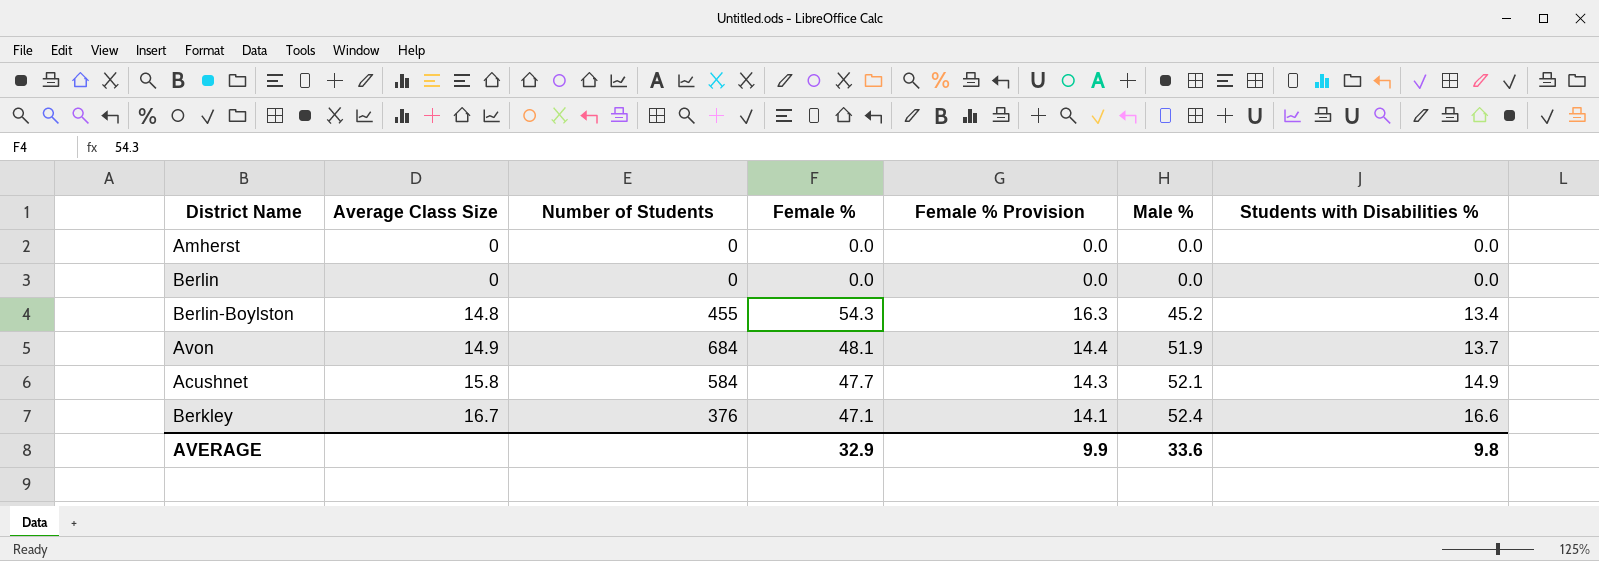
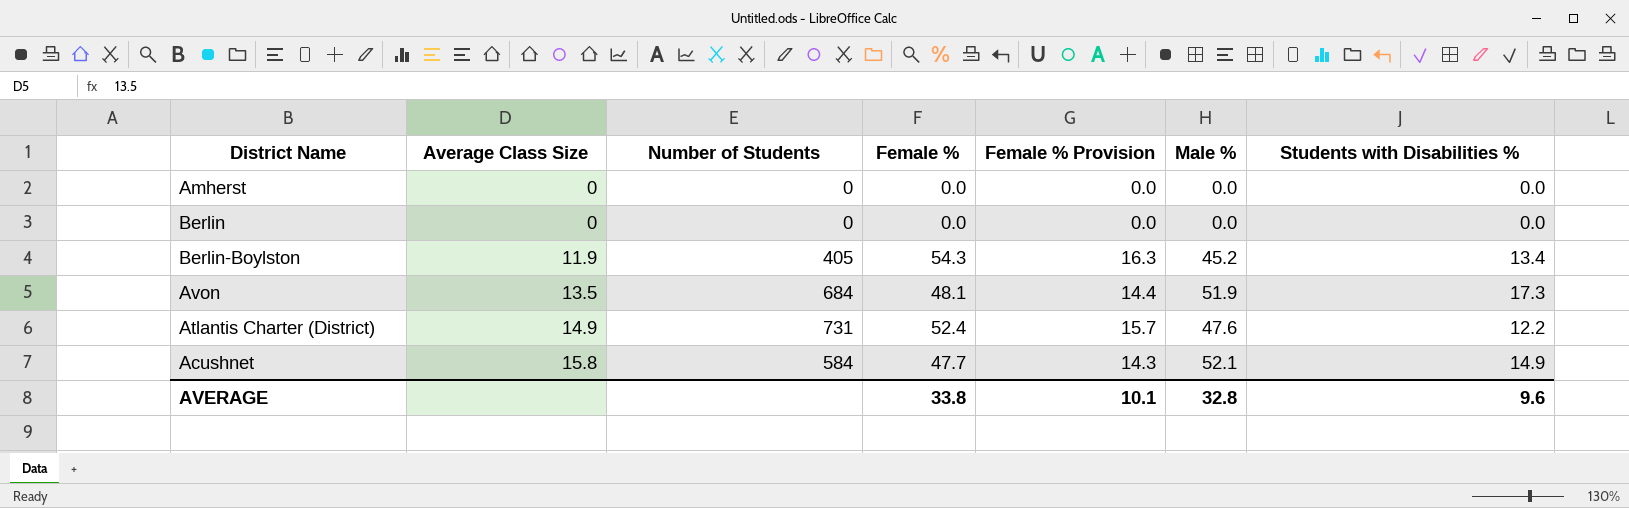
row Berkley: 16.7 | 376 | 47.1 | 14.1 | 52.4 | 16.6 -> none
Berlin-Boylston | Average Class Size: 14.8 -> 11.9
Berlin-Boylston | Number of Students: 455 -> 405
Avon | Average Class Size: 14.9 -> 13.5
Avon | Students with Disabilities %: 13.7 -> 17.3
row Atlantis Charter (District): none -> 14.9 | 731 | 52.4 | 15.7 | 47.6 | 12.2
AVERAGE | Female %: 32.9 -> 33.8
AVERAGE | Female % Provision: 9.9 -> 10.1
AVERAGE | Male %: 33.6 -> 32.8
AVERAGE | Students with Disabilities %: 9.8 -> 9.6

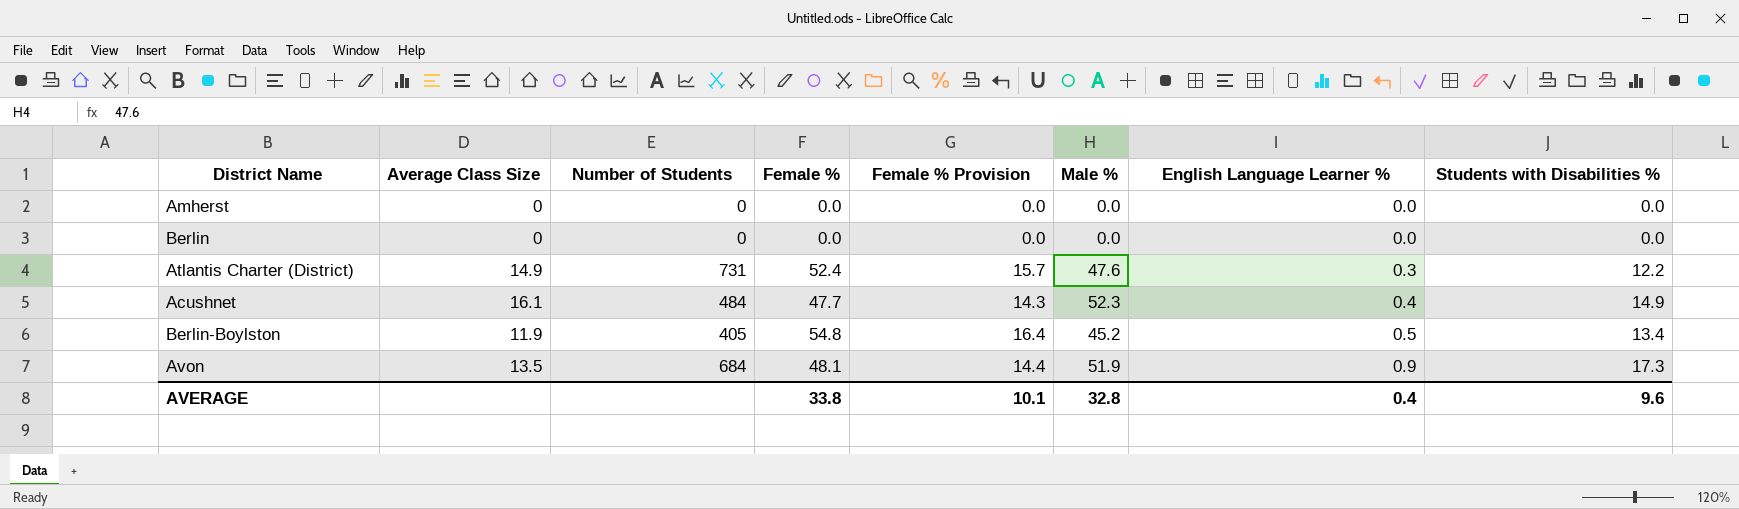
row order: Average Class Size ascending -> English Language Learner % ascending
column English Language Learner % | position: none -> 7
Acushnet | Average Class Size: 15.8 -> 16.1
Acushnet | Number of Students: 584 -> 484
Acushnet | Male %: 52.1 -> 52.3
Berlin-Boylston | Female %: 54.3 -> 54.8
Berlin-Boylston | Female % Provision: 16.3 -> 16.4

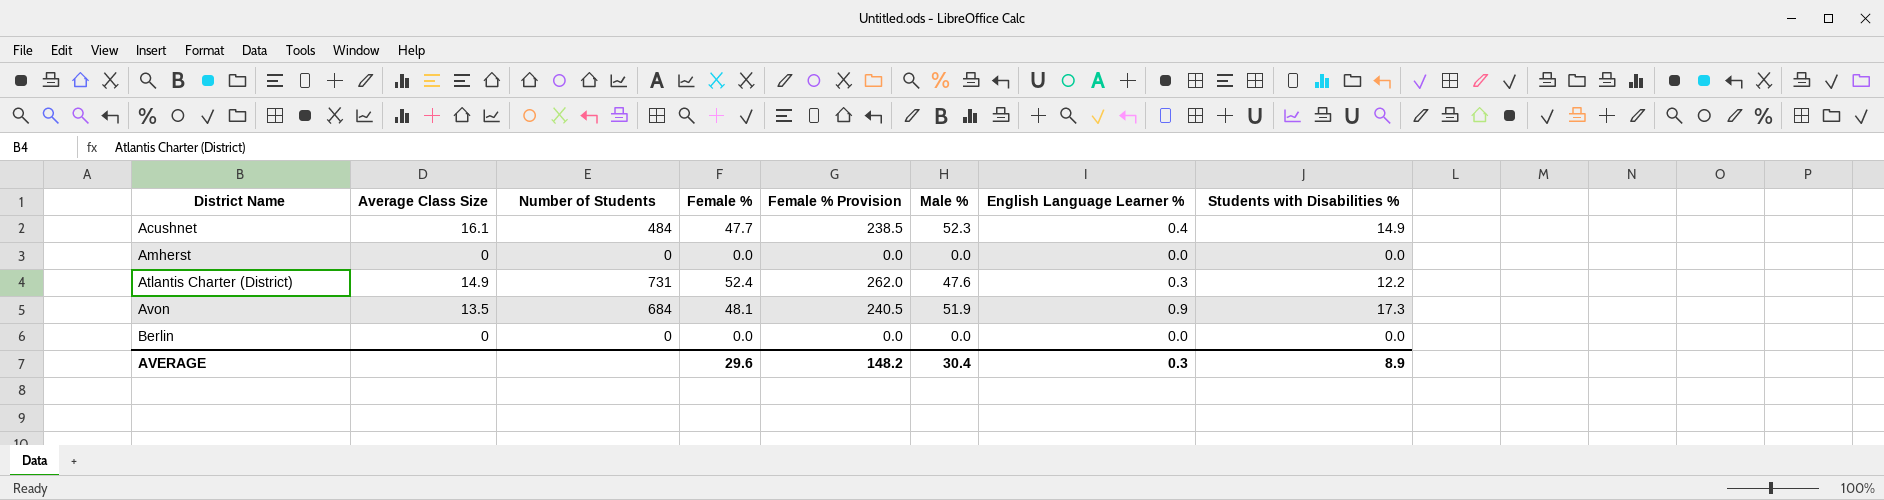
row order: English Language Learner % ascending -> District Name ascending
column Female % Provision | formula: [Female %] * 0.3 -> [Female %] * 5
row Berlin-Boylston: 11.9 | 405 | 54.8 | 16.4 | 45.2 | 0.5 | 13.4 -> none
AVERAGE | Female %: 33.8 -> 29.6
AVERAGE | Female % Provision: 10.1 -> 148.2
AVERAGE | Male %: 32.8 -> 30.4
AVERAGE | English Language Learner %: 0.4 -> 0.3
AVERAGE | Students with Disabilities %: 9.6 -> 8.9

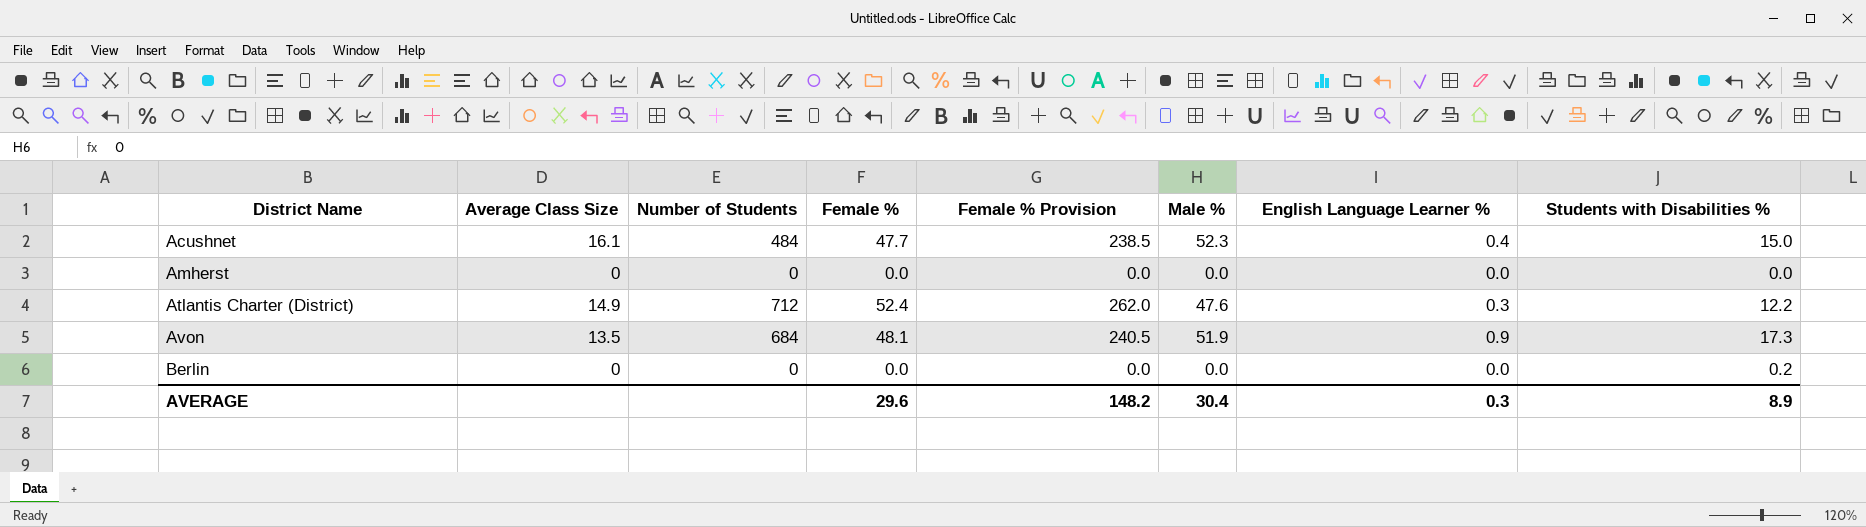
Acushnet | Students with Disabilities %: 14.9 -> 15.0
Atlantis Charter (District) | Number of Students: 731 -> 712
Berlin | Students with Disabilities %: 0.0 -> 0.2

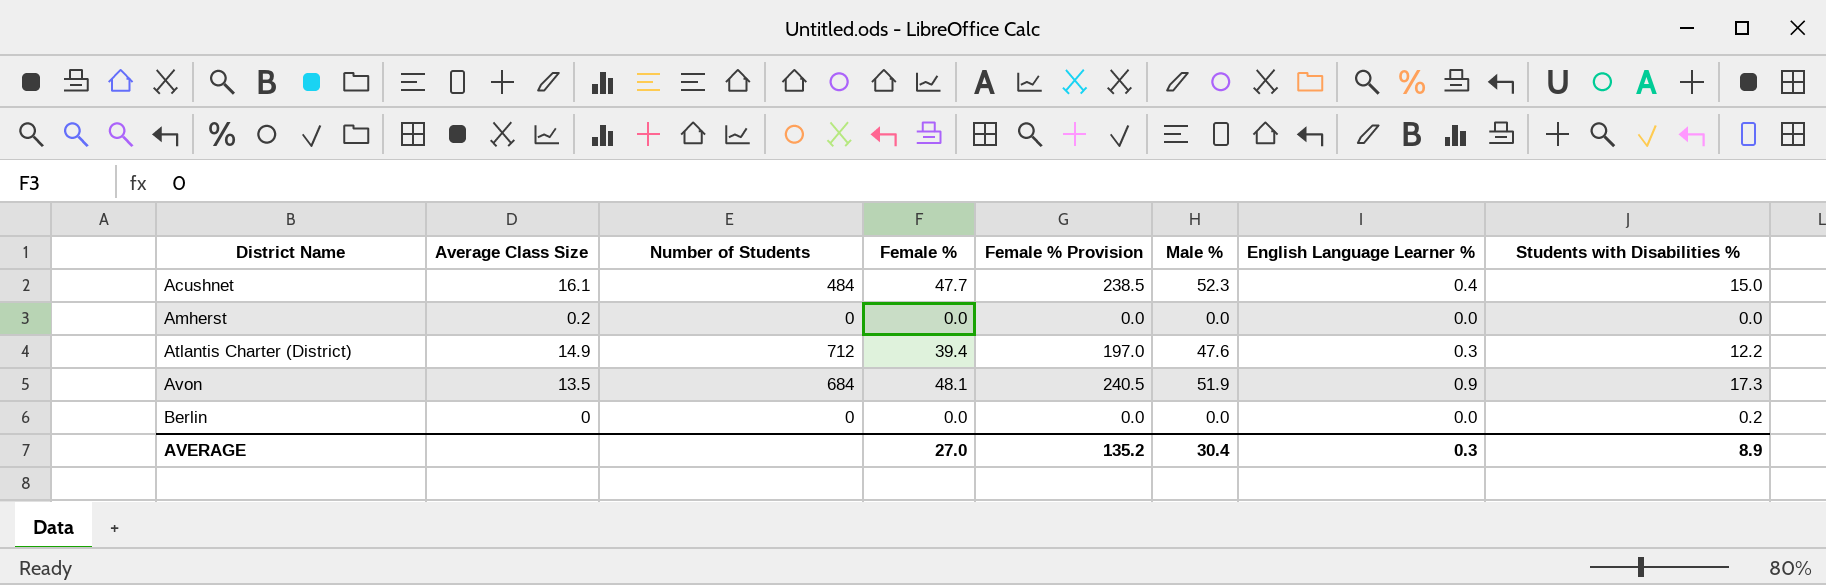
Amherst | Average Class Size: 0 -> 0.2
Atlantis Charter (District) | Female %: 52.4 -> 39.4
Atlantis Charter (District) | Female % Provision: 262.0 -> 197.0
AVERAGE | Female %: 29.6 -> 27.0
AVERAGE | Female % Provision: 148.2 -> 135.2

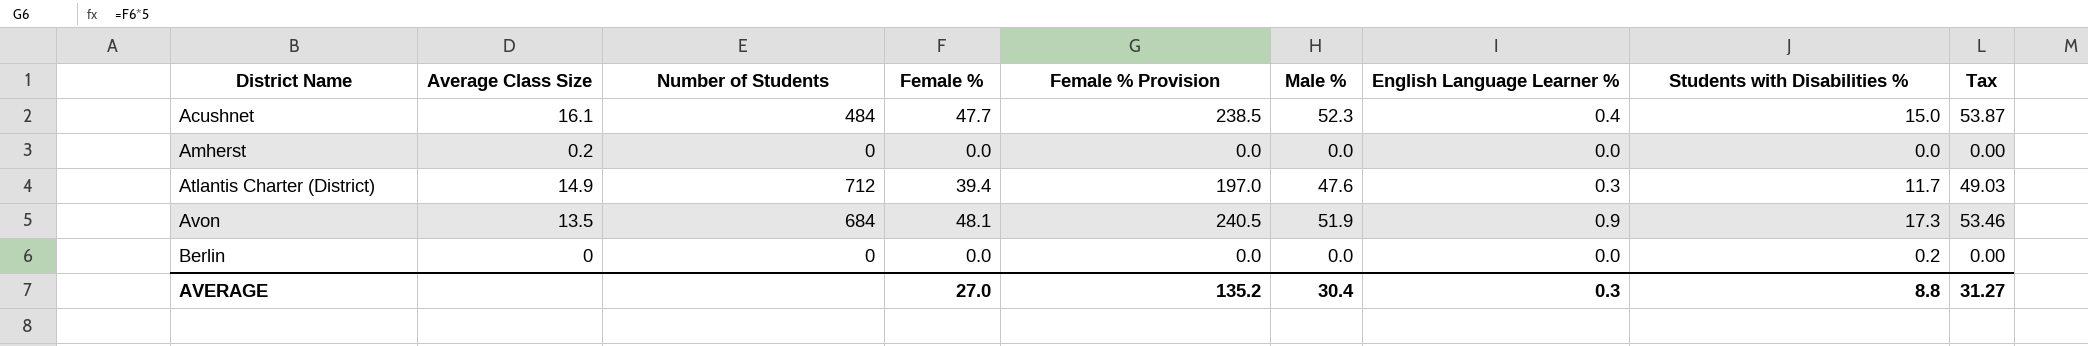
column Tax | formula: none -> [Male %] * 1.03
Atlantis Charter (District) | Students with Disabilities %: 12.2 -> 11.7
AVERAGE | Students with Disabilities %: 8.9 -> 8.8

